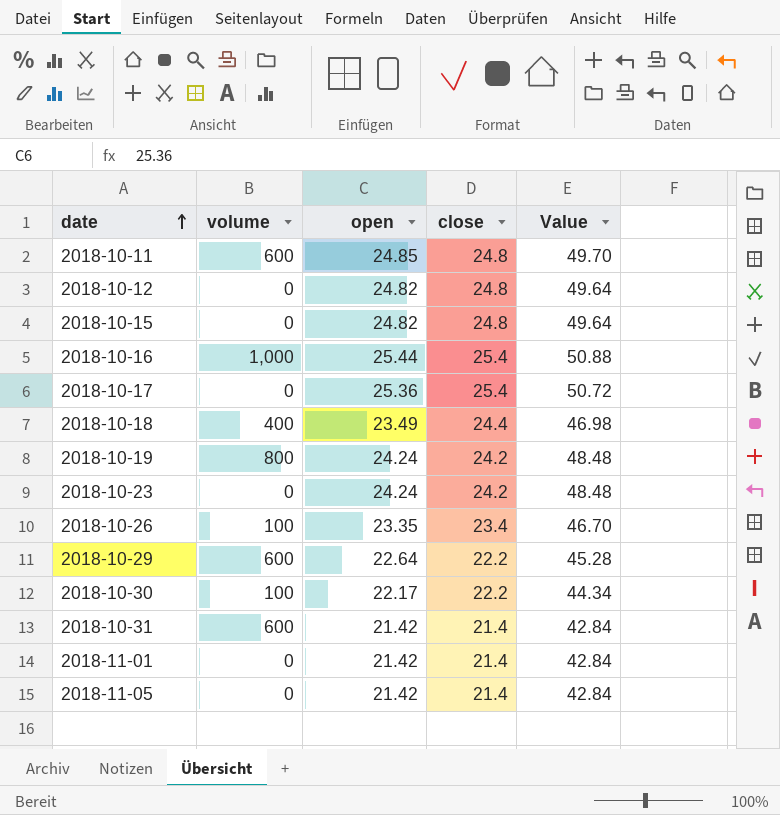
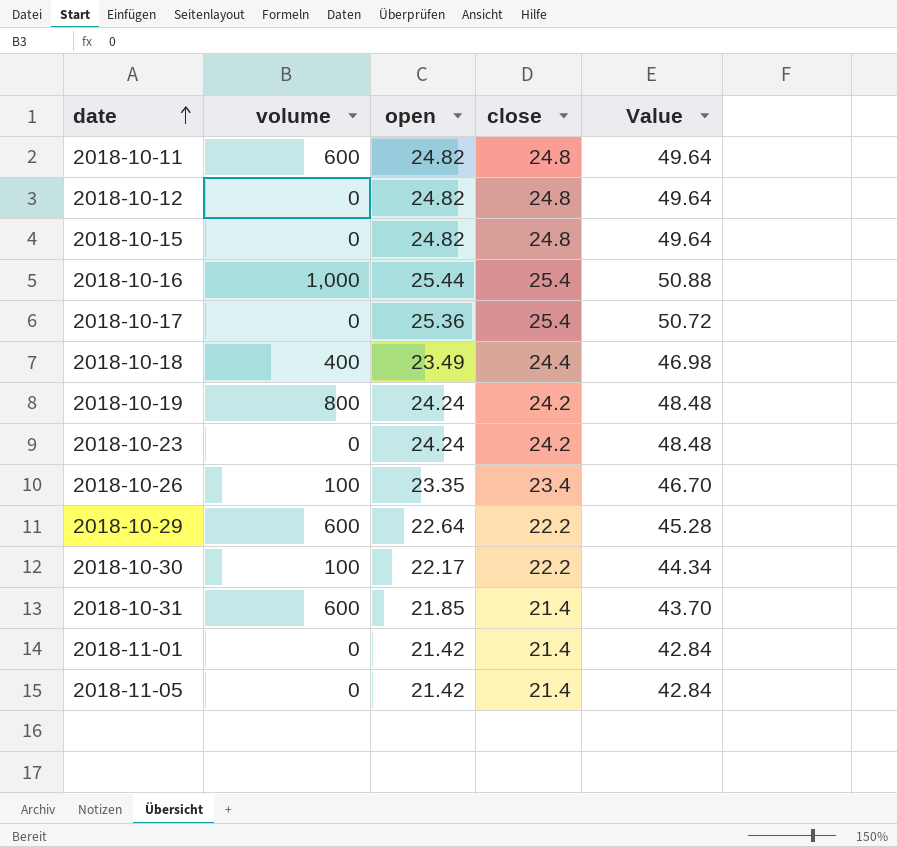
2018-10-11 | open: 24.85 -> 24.82
2018-10-11 | Value: 49.70 -> 49.64
2018-10-31 | open: 21.42 -> 21.85
2018-10-31 | Value: 42.84 -> 43.70

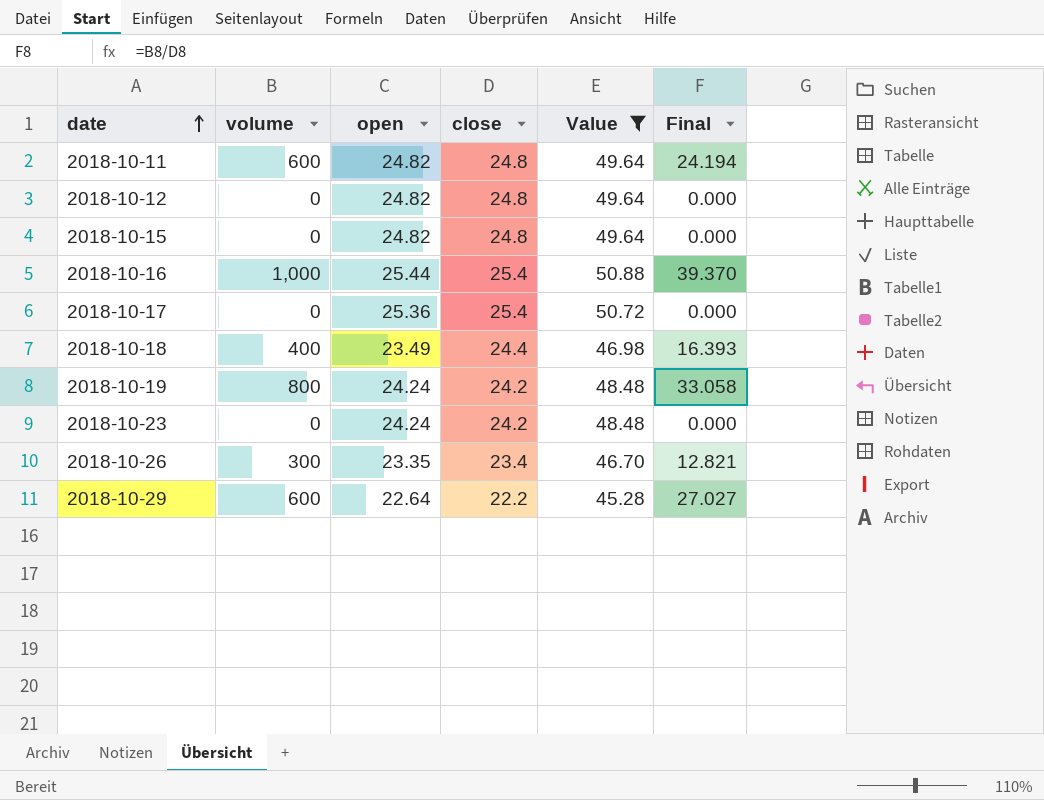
filter: none -> Value >= 45.28
column Final | formula: none -> [volume] / [close]
2018-10-26 | volume: 100 -> 300

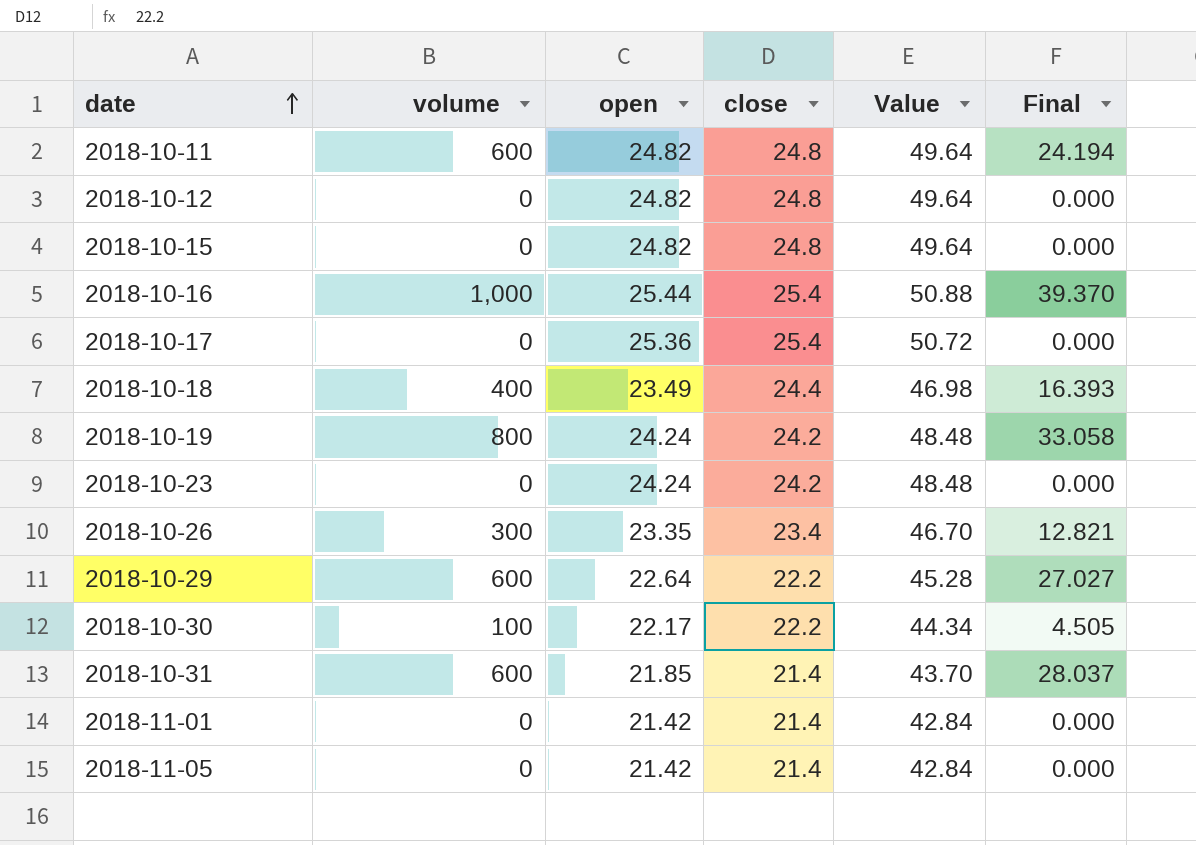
filter: Value >= 45.28 -> none

